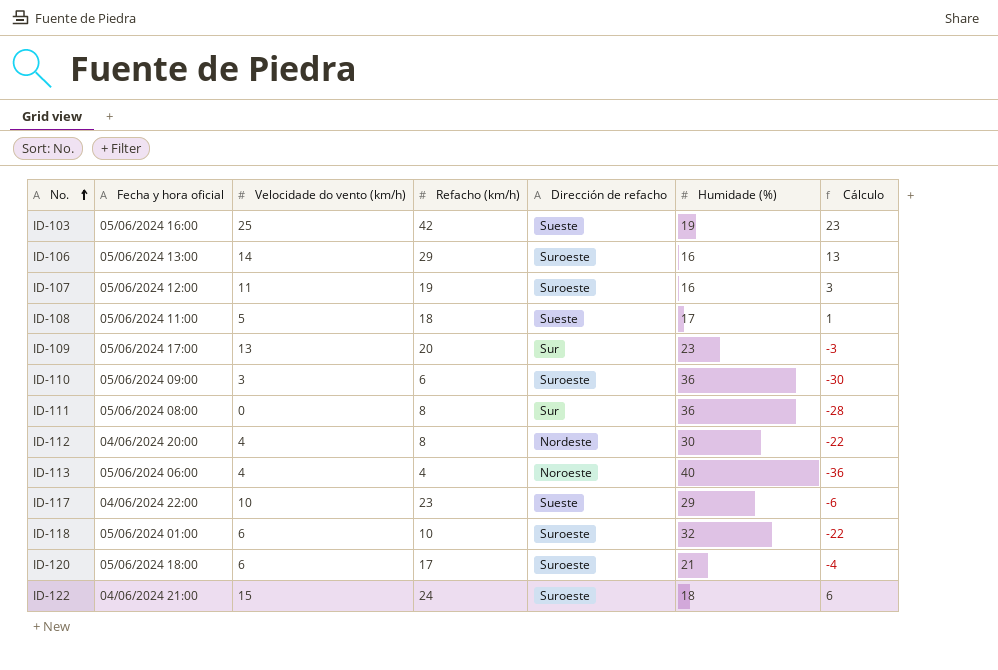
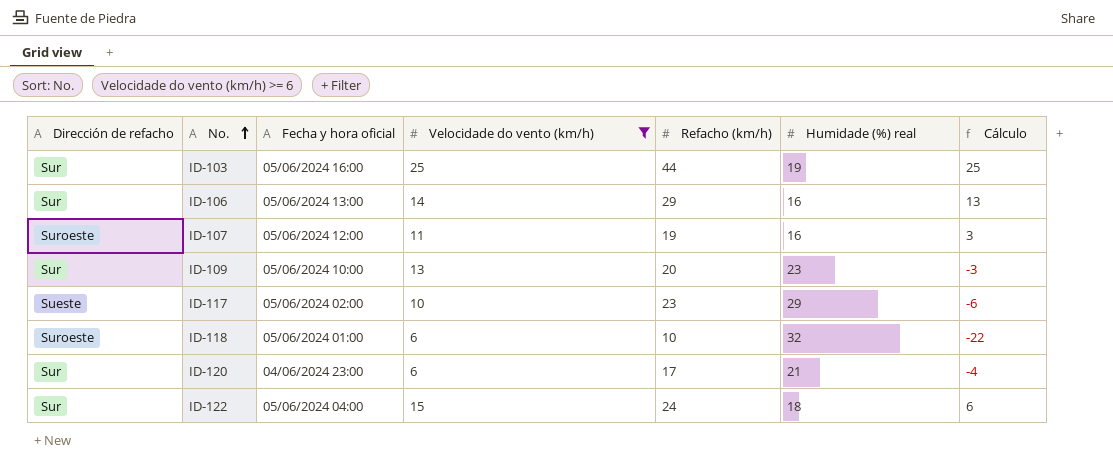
filter: none -> Velocidade do vento (km/h) >= 6
column Dirección de refacho | position: 5 -> 1
column name: Humidade (%) -> Humidade (%) real
ID-103 | Dirección de refacho: Sueste -> Sur
ID-103 | Refacho (km/h): 42 -> 44
ID-103 | Cálculo: 23 -> 25
ID-106 | Dirección de refacho: Suroeste -> Sur
ID-109 | Fecha y hora oficial: 05/06/2024 17:00 -> 05/06/2024 10:00
ID-117 | Fecha y hora oficial: 04/06/2024 22:00 -> 05/06/2024 02:00
ID-120 | Dirección de refacho: Suroeste -> Sur
ID-120 | Fecha y hora oficial: 05/06/2024 18:00 -> 04/06/2024 23:00
ID-122 | Dirección de refacho: Suroeste -> Sur
ID-122 | Fecha y hora oficial: 04/06/2024 21:00 -> 05/06/2024 04:00

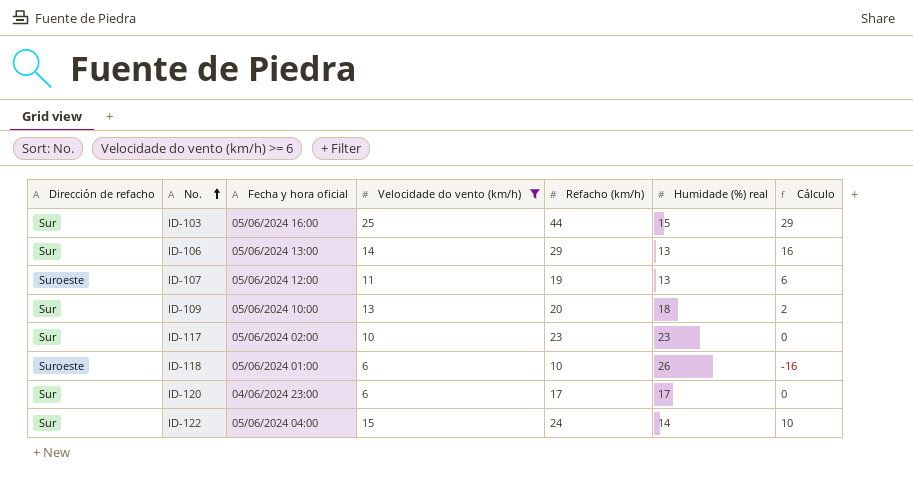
ID-103 | Humidade (%) real: 19 -> 15
ID-103 | Cálculo: 25 -> 29
ID-106 | Humidade (%) real: 16 -> 13
ID-106 | Cálculo: 13 -> 16
ID-107 | Humidade (%) real: 16 -> 13
ID-107 | Cálculo: 3 -> 6
ID-109 | Humidade (%) real: 23 -> 18
ID-109 | Cálculo: -3 -> 2
ID-117 | Dirección de refacho: Sueste -> Sur
ID-117 | Humidade (%) real: 29 -> 23
ID-117 | Cálculo: -6 -> 0
ID-118 | Humidade (%) real: 32 -> 26
ID-118 | Cálculo: -22 -> -16
ID-120 | Humidade (%) real: 21 -> 17
ID-120 | Cálculo: -4 -> 0
ID-122 | Humidade (%) real: 18 -> 14
ID-122 | Cálculo: 6 -> 10

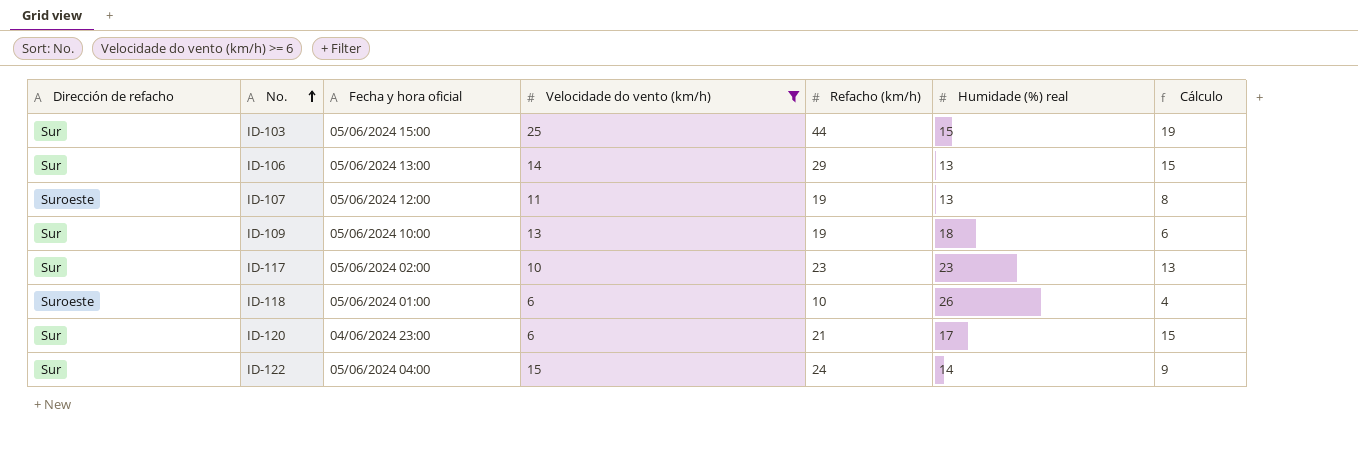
column Cálculo | formula: [Refacho (km/h)] - [Humidade (%) real] -> [Refacho (km/h)] - [Velocidade do vento (km/h)]
ID-103 | Fecha y hora oficial: 05/06/2024 16:00 -> 05/06/2024 15:00
ID-109 | Refacho (km/h): 20 -> 19
ID-120 | Refacho (km/h): 17 -> 21

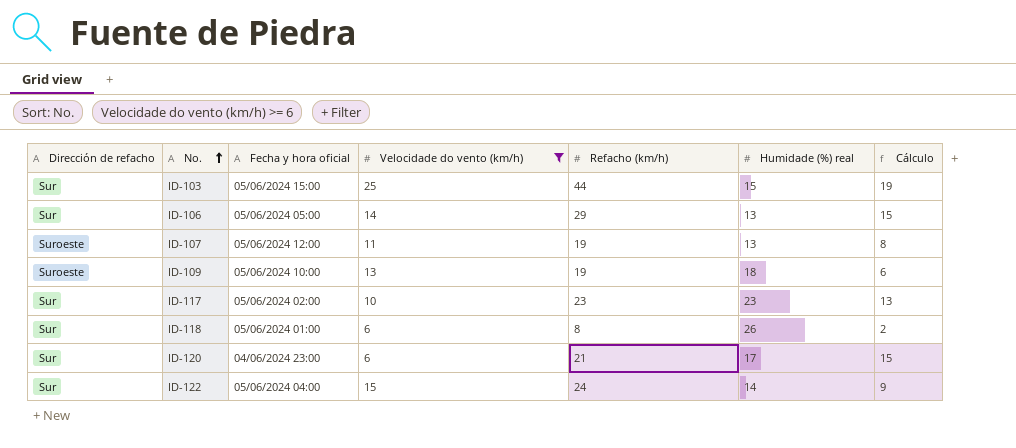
ID-106 | Fecha y hora oficial: 05/06/2024 13:00 -> 05/06/2024 05:00
ID-109 | Dirección de refacho: Sur -> Suroeste
ID-118 | Dirección de refacho: Suroeste -> Sur
ID-118 | Refacho (km/h): 10 -> 8
ID-118 | Cálculo: 4 -> 2

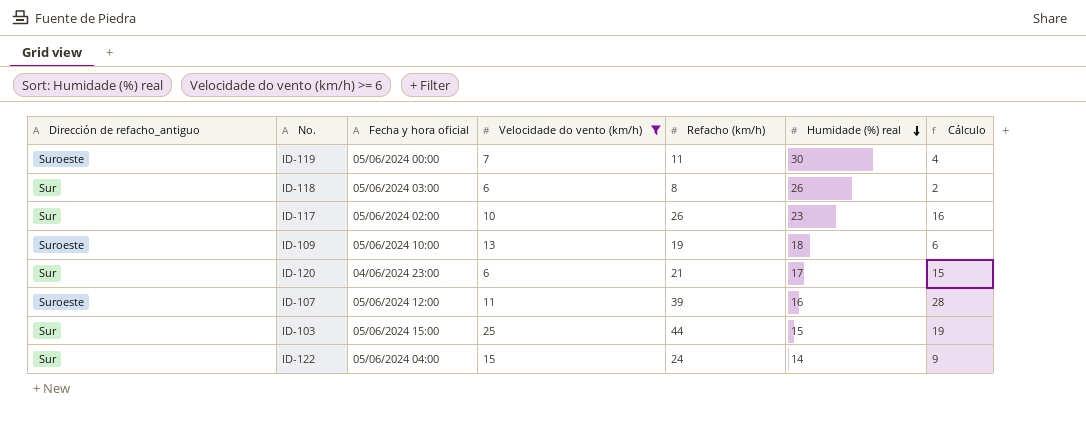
row order: No. ascending -> Humidade (%) real descending
column name: Dirección de refacho -> Dirección de refacho_antiguo
row ID-106: Sur | 05/06/2024 05:00 | 14 | 29 | 13 | 15 -> none
row ID-119: none -> Suroeste | 05/06/2024 00:00 | 7 | 11 | 30 | 4
ID-118 | Fecha y hora oficial: 05/06/2024 01:00 -> 05/06/2024 03:00
ID-117 | Refacho (km/h): 23 -> 26
ID-117 | Cálculo: 13 -> 16
ID-107 | Refacho (km/h): 19 -> 39
ID-107 | Humidade (%) real: 13 -> 16
ID-107 | Cálculo: 8 -> 28

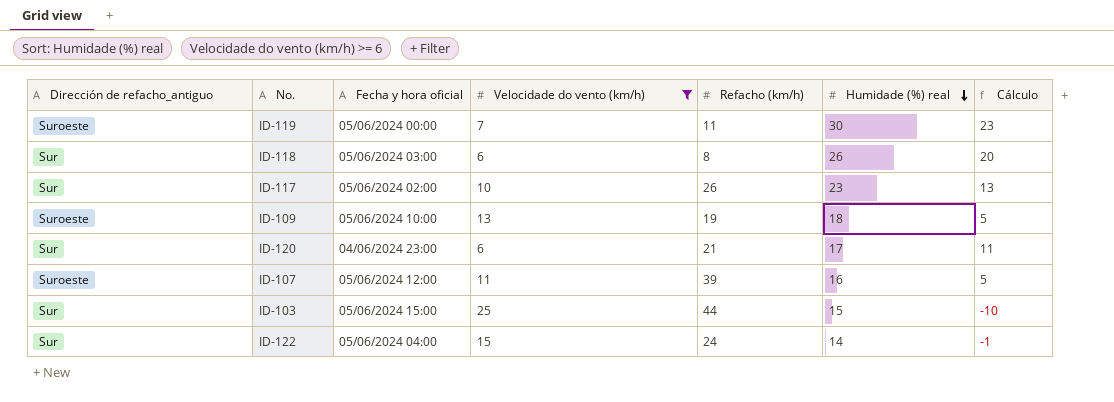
column Cálculo | formula: [Refacho (km/h)] - [Velocidade do vento (km/h)] -> [Humidade (%) real] - [Velocidade do vento (km/h)]

